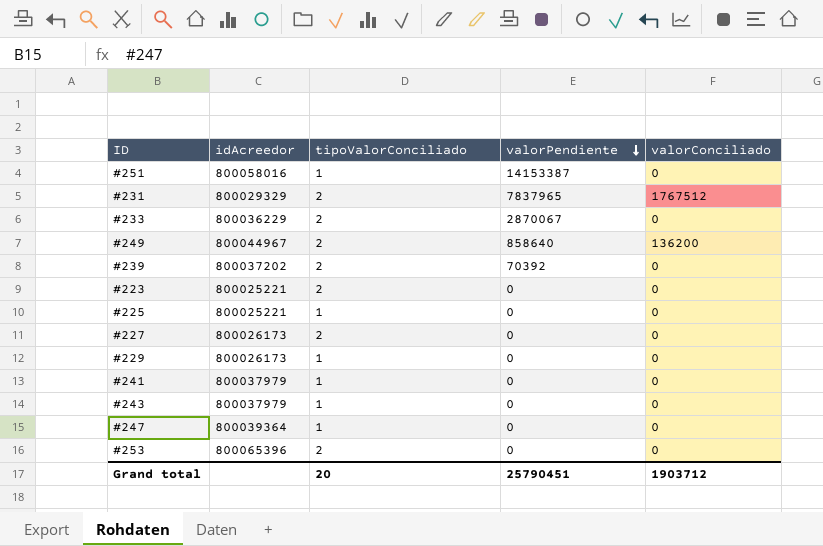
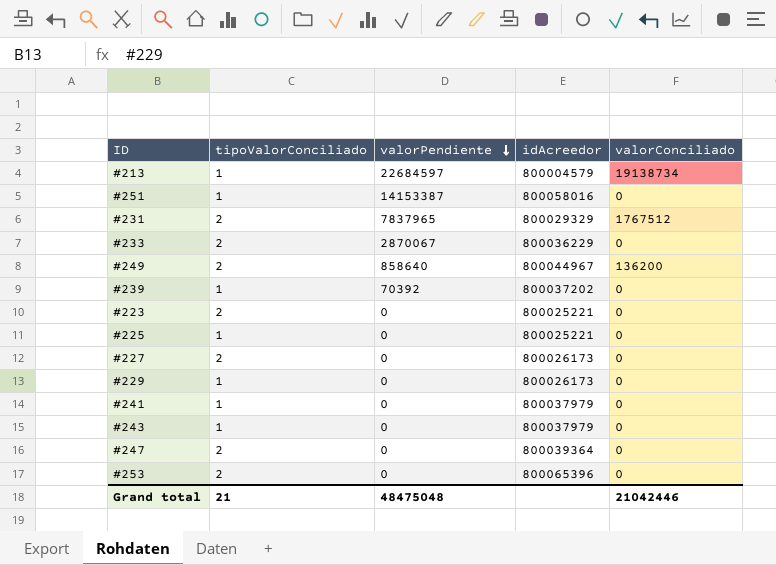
column idAcreedor | position: 2 -> 4
row #213: none -> 1 | 22684597 | 800004579 | 19138734
#239 | tipoValorConciliado: 2 -> 1
#247 | tipoValorConciliado: 1 -> 2
Grand total | tipoValorConciliado: 20 -> 21
Grand total | valorPendiente: 25790451 -> 48475048
Grand total | valorConciliado: 1903712 -> 21042446

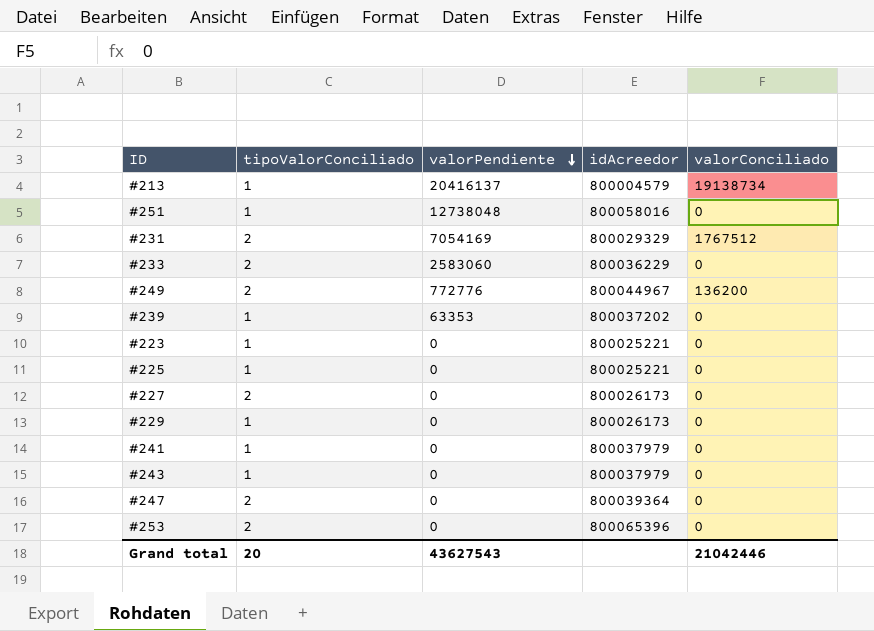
#213 | valorPendiente: 22684597 -> 20416137
#251 | valorPendiente: 14153387 -> 12738048
#231 | valorPendiente: 7837965 -> 7054169
#233 | valorPendiente: 2870067 -> 2583060
#249 | valorPendiente: 858640 -> 772776
#239 | valorPendiente: 70392 -> 63353
#223 | tipoValorConciliado: 2 -> 1
Grand total | tipoValorConciliado: 21 -> 20
Grand total | valorPendiente: 48475048 -> 43627543

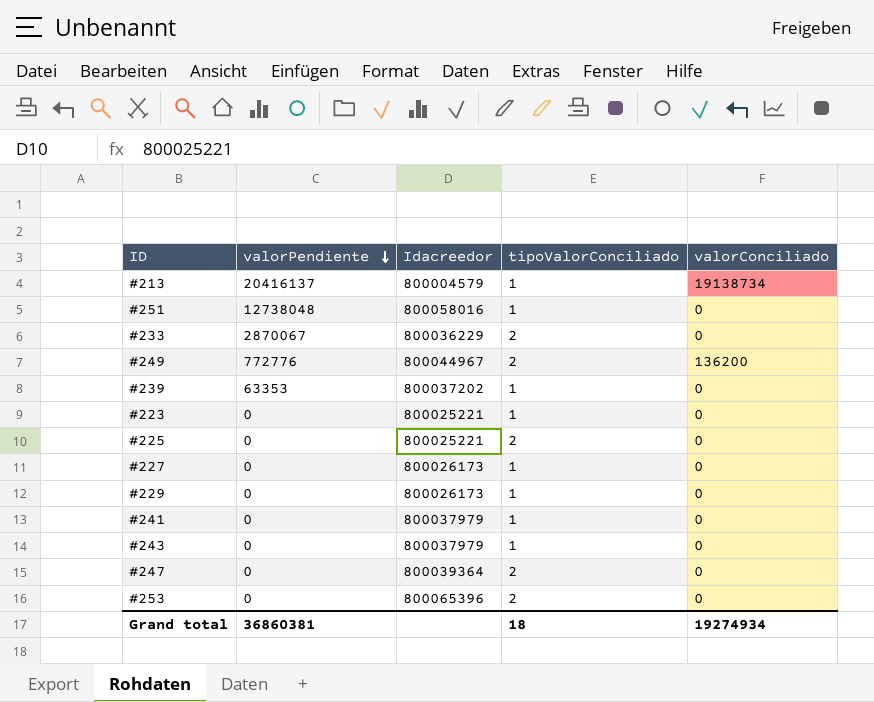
column name: idAcreedor -> Idacreedor
column tipoValorConciliado | position: 2 -> 4
row #231: 2 | 7054169 | 800029329 | 1767512 -> none
#233 | valorPendiente: 2583060 -> 2870067
#225 | tipoValorConciliado: 1 -> 2
#227 | tipoValorConciliado: 2 -> 1
Grand total | valorPendiente: 43627543 -> 36860381
Grand total | tipoValorConciliado: 20 -> 18
Grand total | valorConciliado: 21042446 -> 19274934

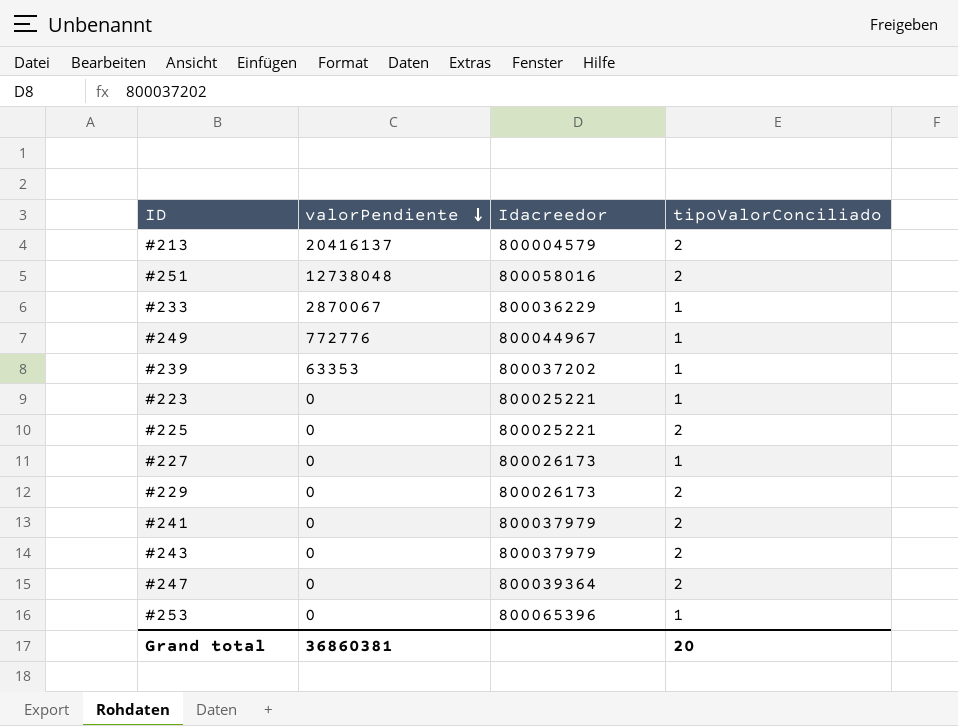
column valorConciliado | position: 5 -> none
#213 | tipoValorConciliado: 1 -> 2
#251 | tipoValorConciliado: 1 -> 2
#233 | tipoValorConciliado: 2 -> 1
#249 | tipoValorConciliado: 2 -> 1
#229 | tipoValorConciliado: 1 -> 2
#241 | tipoValorConciliado: 1 -> 2
#243 | tipoValorConciliado: 1 -> 2
#253 | tipoValorConciliado: 2 -> 1
Grand total | tipoValorConciliado: 18 -> 20

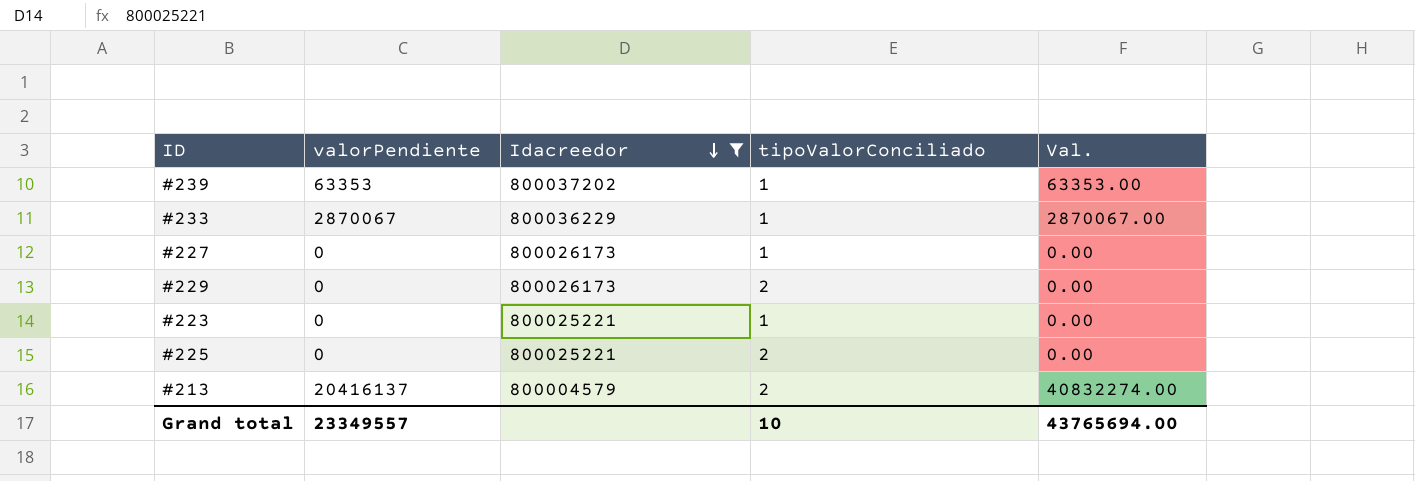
filter: none -> Idacreedor <= 800037202
row order: valorPendiente descending -> Idacreedor descending
column Val. | formula: none -> [valorPendiente] * [tipoValorConciliado]
Grand total | valorPendiente: 36860381 -> 23349557
Grand total | tipoValorConciliado: 20 -> 10

